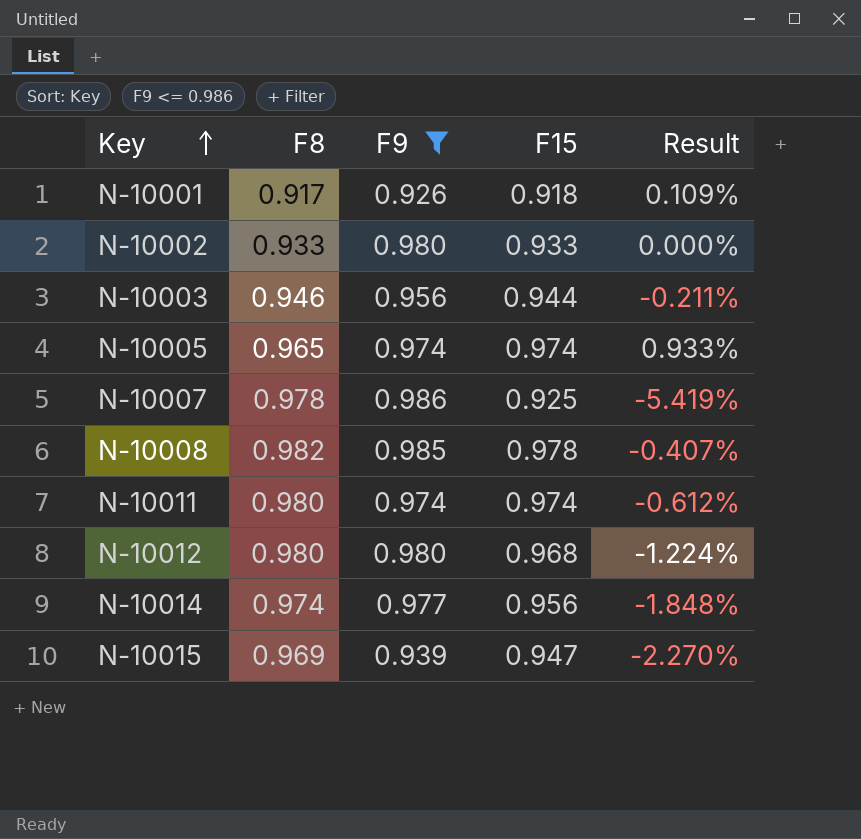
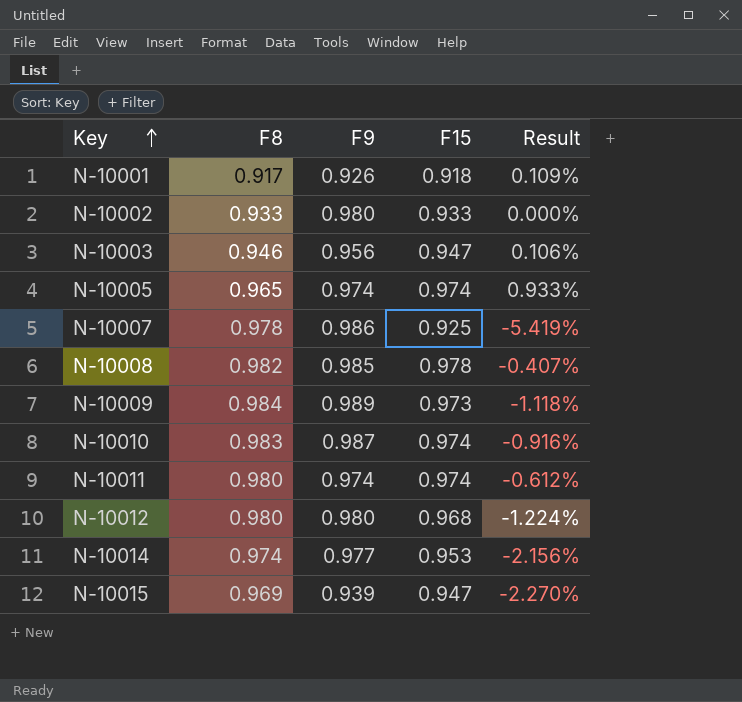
filter: F9 <= 0.986 -> none
N-10003 | F15: 0.944 -> 0.947
N-10003 | Result: -0.211% -> 0.106%
N-10014 | F15: 0.956 -> 0.953
N-10014 | Result: -1.848% -> -2.156%

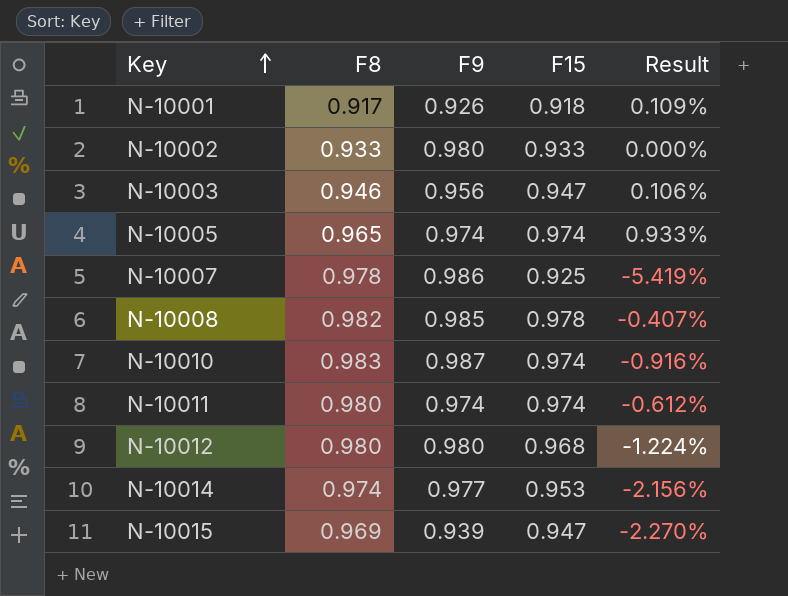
row N-10009: 0.984 | 0.989 | 0.973 | -1.118% -> none

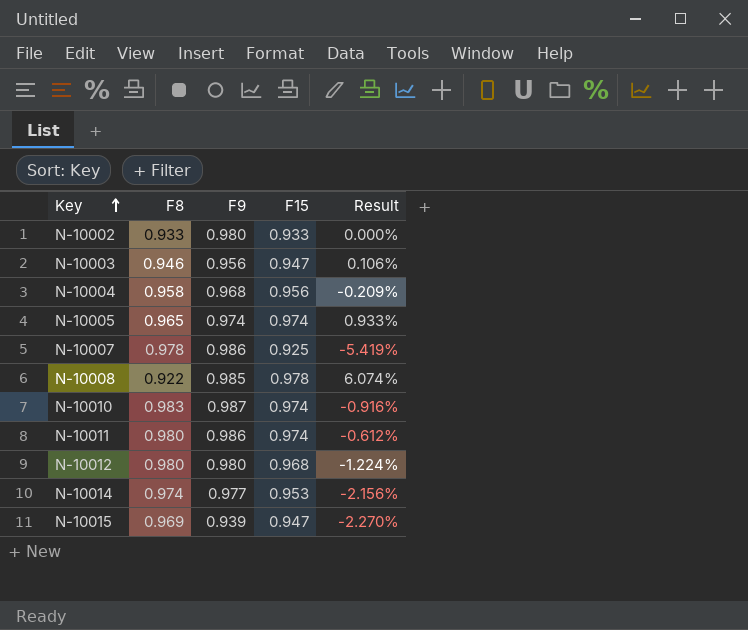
row N-10001: 0.917 | 0.926 | 0.918 | 0.109% -> none
row N-10004: none -> 0.958 | 0.968 | 0.956 | -0.209%
N-10008 | F8: 0.982 -> 0.922
N-10008 | Result: -0.407% -> 6.074%
N-10011 | F9: 0.974 -> 0.986

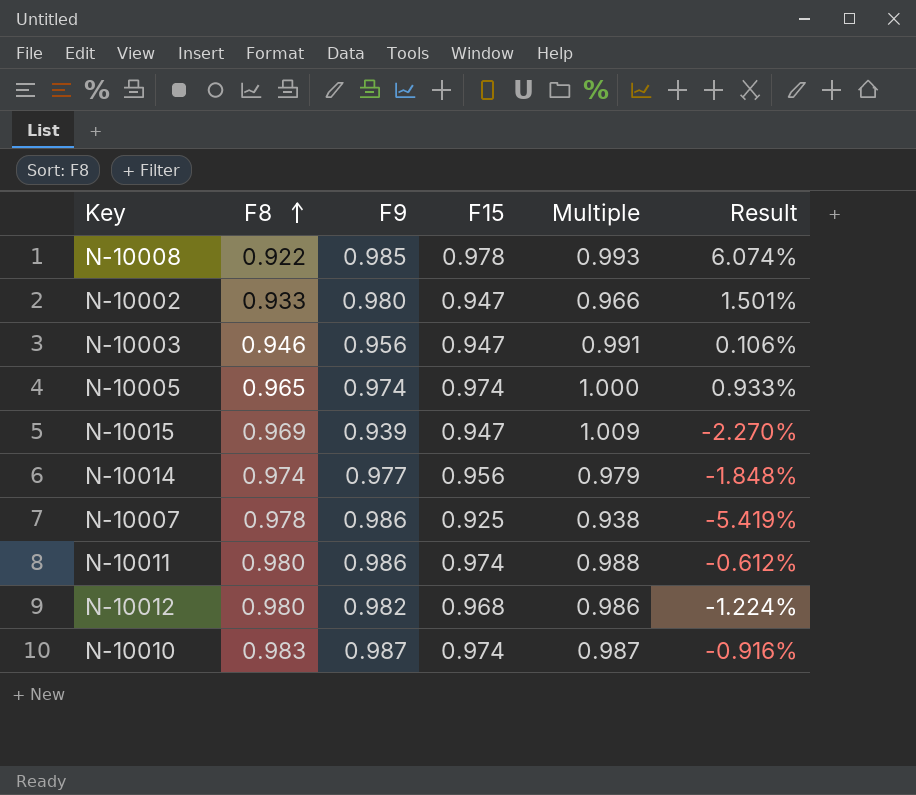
row order: Key ascending -> F8 ascending
column Multiple | formula: none -> [F15] / [F9]
row N-10004: 0.958 | 0.968 | 0.956 | -0.209% -> none
N-10002 | F15: 0.933 -> 0.947
N-10002 | Result: 0.000% -> 1.501%
N-10014 | F15: 0.953 -> 0.956
N-10014 | Result: -2.156% -> -1.848%
N-10012 | F9: 0.980 -> 0.982

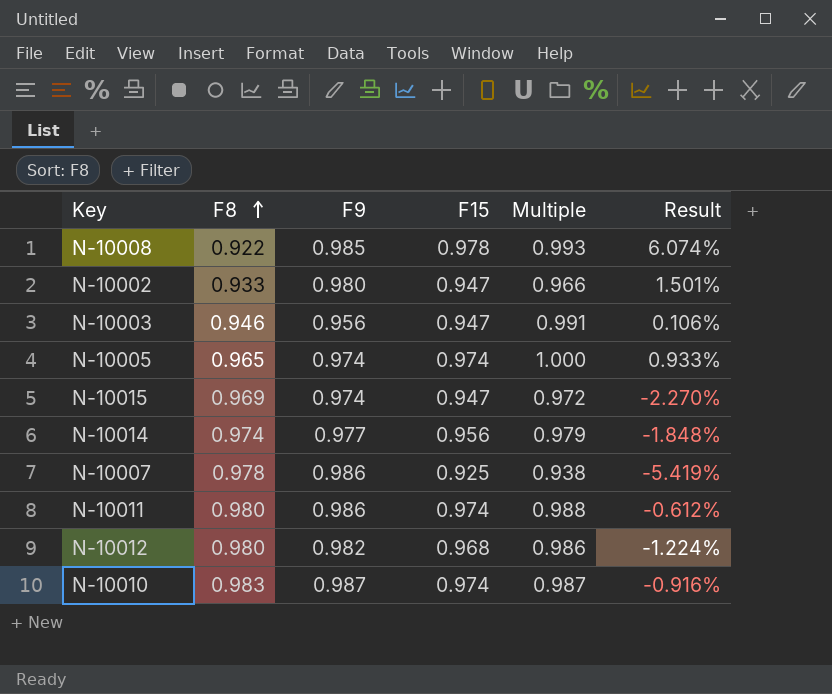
N-10015 | F9: 0.939 -> 0.974
N-10015 | Multiple: 1.009 -> 0.972

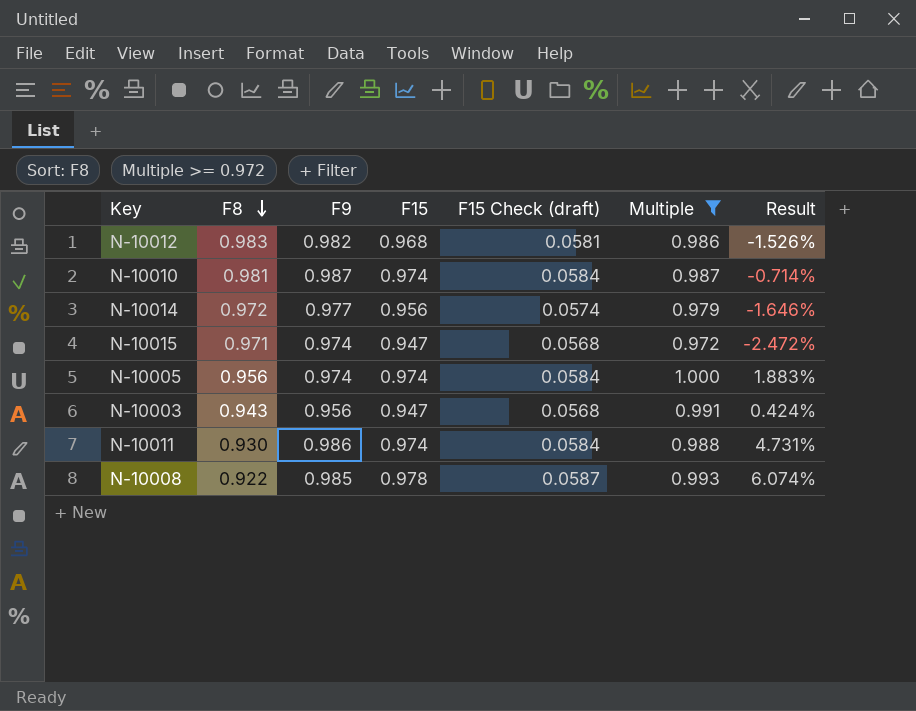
filter: none -> Multiple >= 0.972
row order: F8 ascending -> F8 descending
column F15 Check (draft) | formula: none -> [F15] * 0.06
N-10012 | F8: 0.980 -> 0.983
N-10012 | Result: -1.224% -> -1.526%
N-10010 | F8: 0.983 -> 0.981
N-10010 | Result: -0.916% -> -0.714%
N-10014 | F8: 0.974 -> 0.972
N-10014 | Result: -1.848% -> -1.646%
N-10015 | F8: 0.969 -> 0.971
N-10015 | Result: -2.270% -> -2.472%
N-10005 | F8: 0.965 -> 0.956
N-10005 | Result: 0.933% -> 1.883%
N-10003 | F8: 0.946 -> 0.943
N-10003 | Result: 0.106% -> 0.424%
N-10011 | F8: 0.980 -> 0.930
N-10011 | Result: -0.612% -> 4.731%

